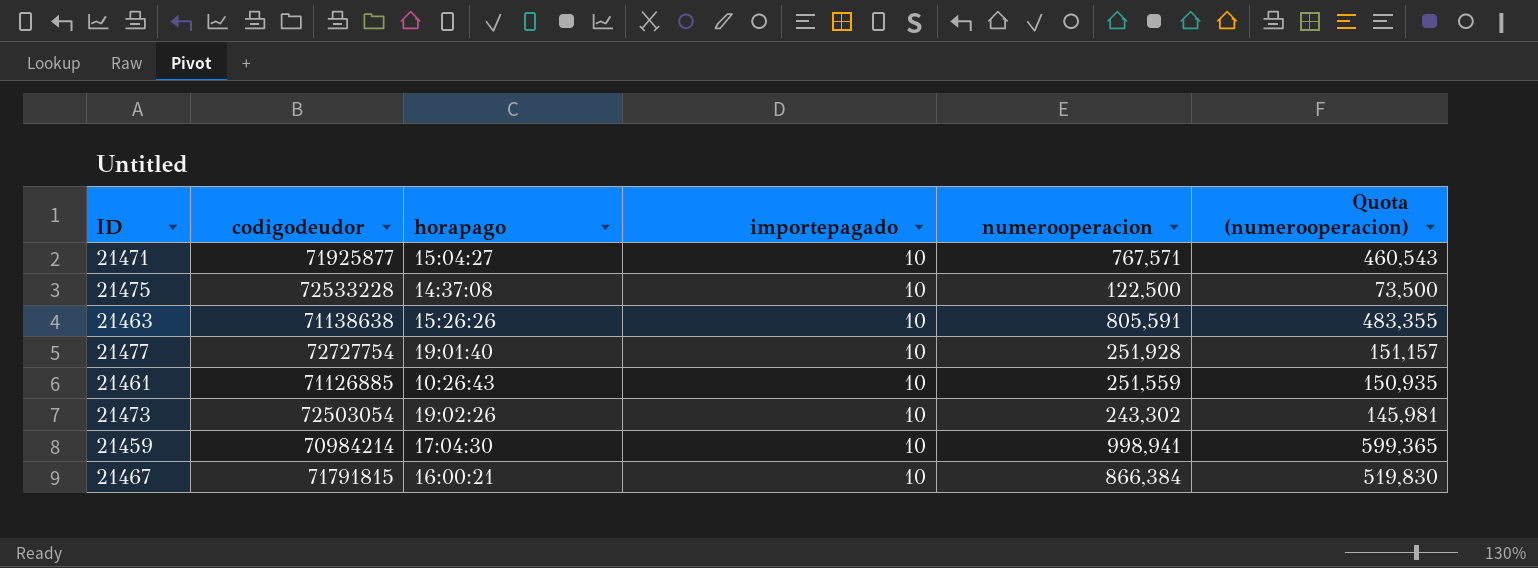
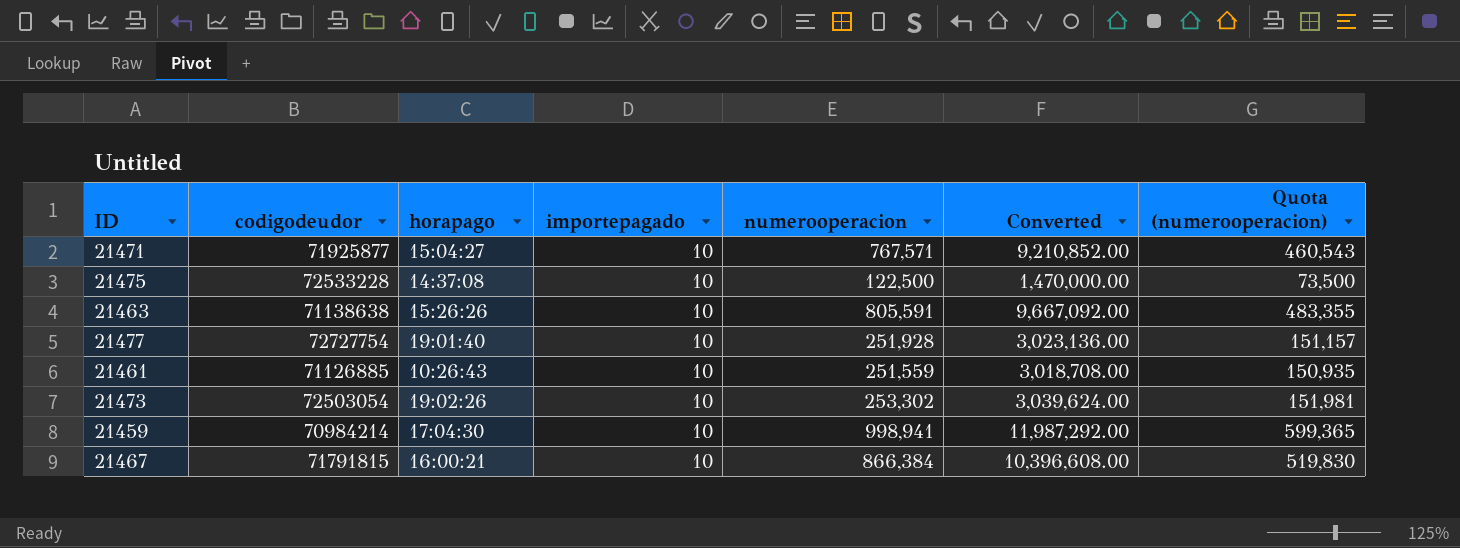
column Converted | formula: none -> [numerooperacion] * 12
21473 | numerooperacion: 243,302 -> 253,302
21473 | Quota (numerooperacion): 145,981 -> 151,981

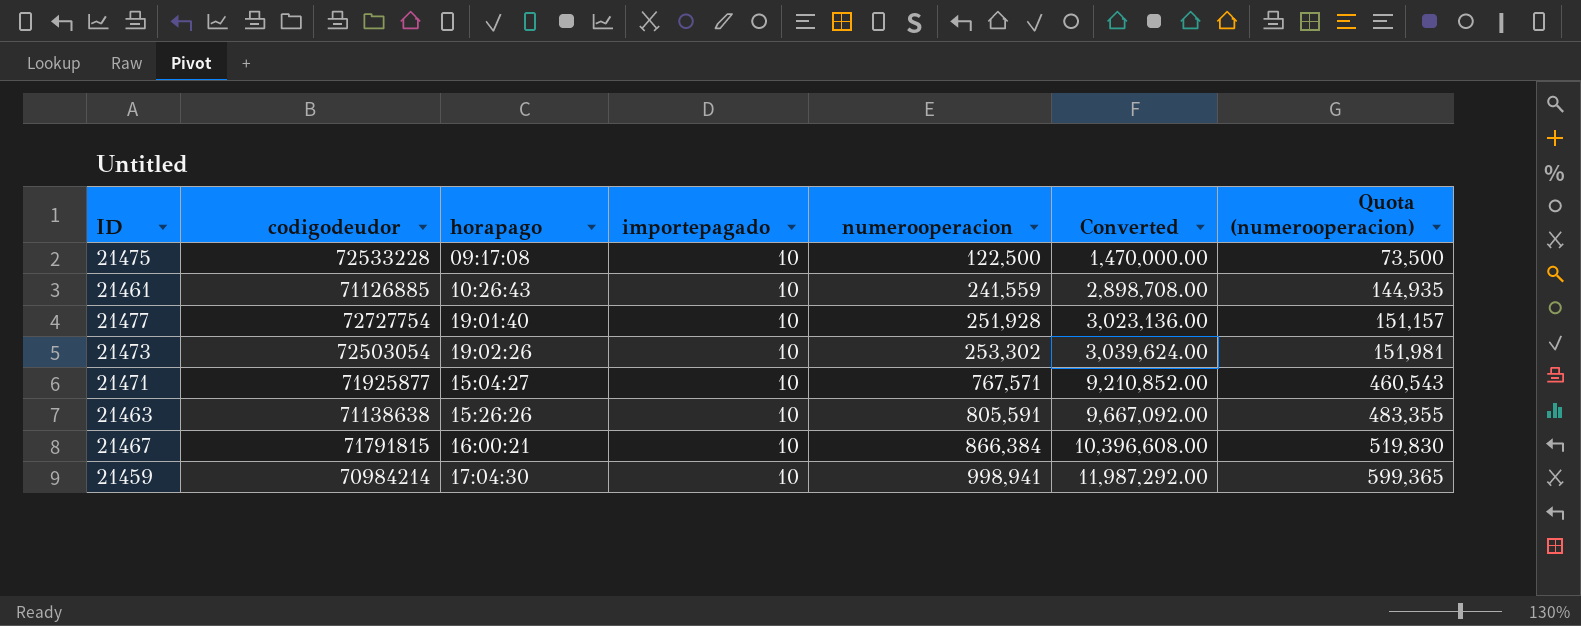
row order: none -> numerooperacion ascending
21475 | horapago: 14:37:08 -> 09:17:08
21461 | numerooperacion: 251,559 -> 241,559
21461 | Converted: 3,018,708.00 -> 2,898,708.00
21461 | Quota (numerooperacion): 150,935 -> 144,935

